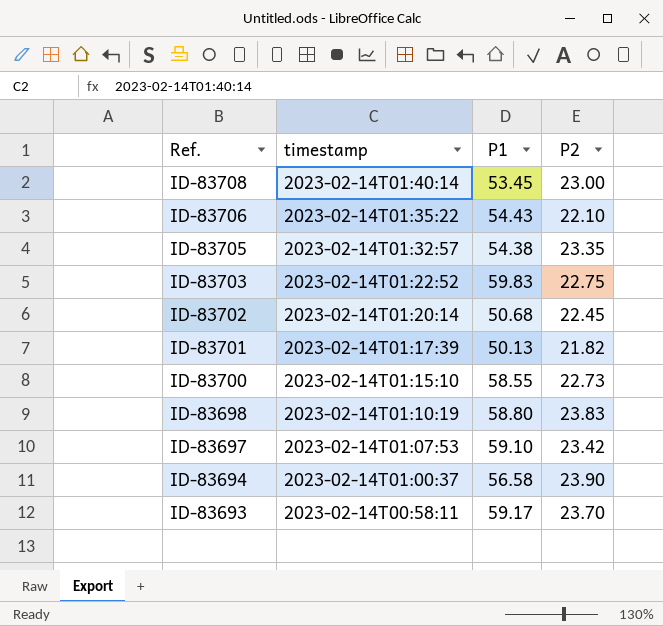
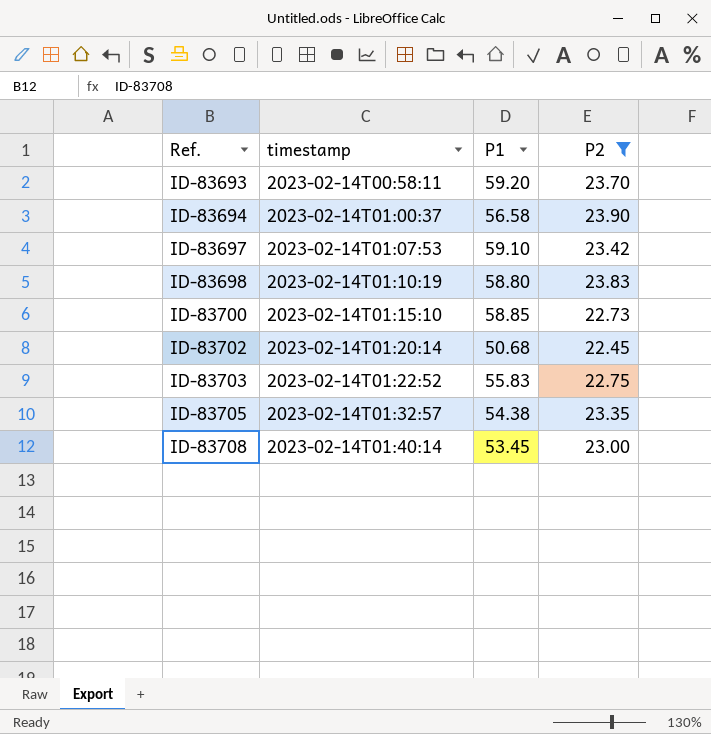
filter: none -> P2 >= 22.45
row order: Ref. descending -> Ref. ascending
ID-83693 | P1: 59.17 -> 59.20
ID-83700 | P1: 58.55 -> 58.85
ID-83703 | P1: 59.83 -> 55.83

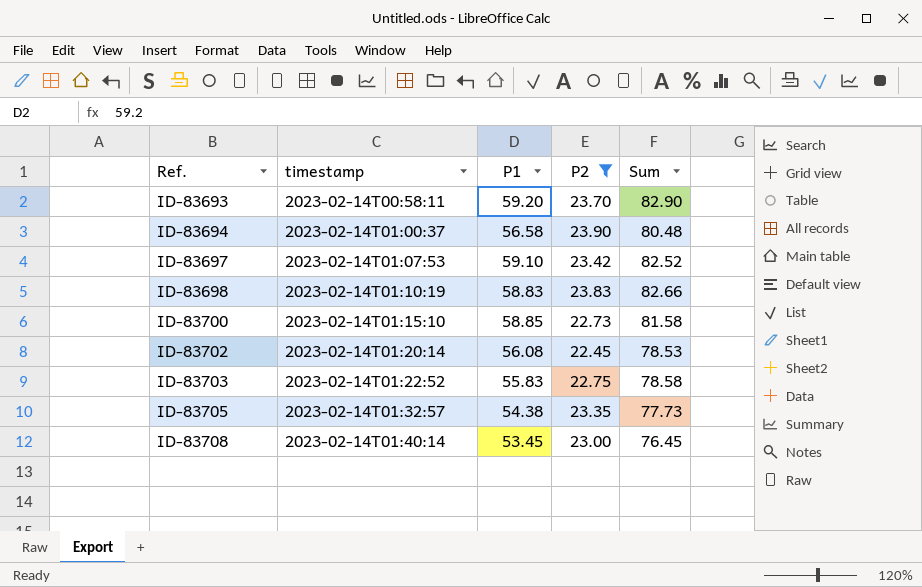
column Sum | formula: none -> [P1] + [P2]
ID-83698 | P1: 58.80 -> 58.83
ID-83702 | P1: 50.68 -> 56.08

